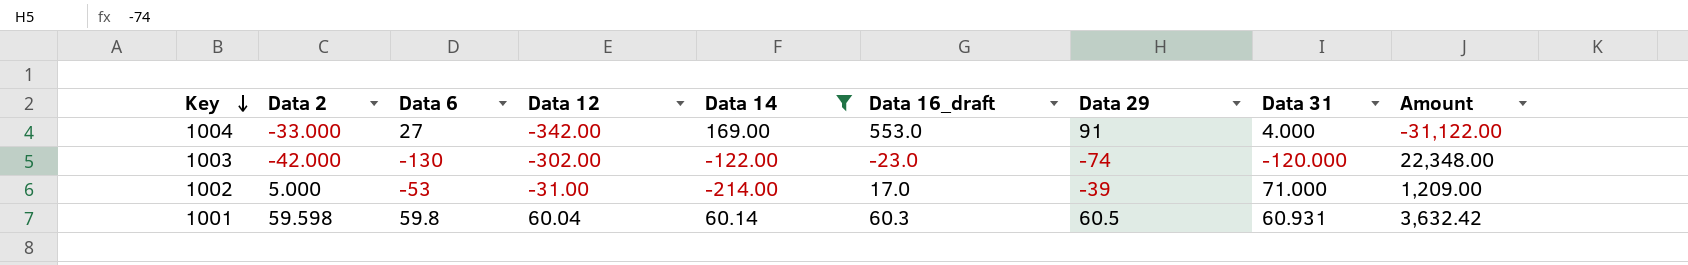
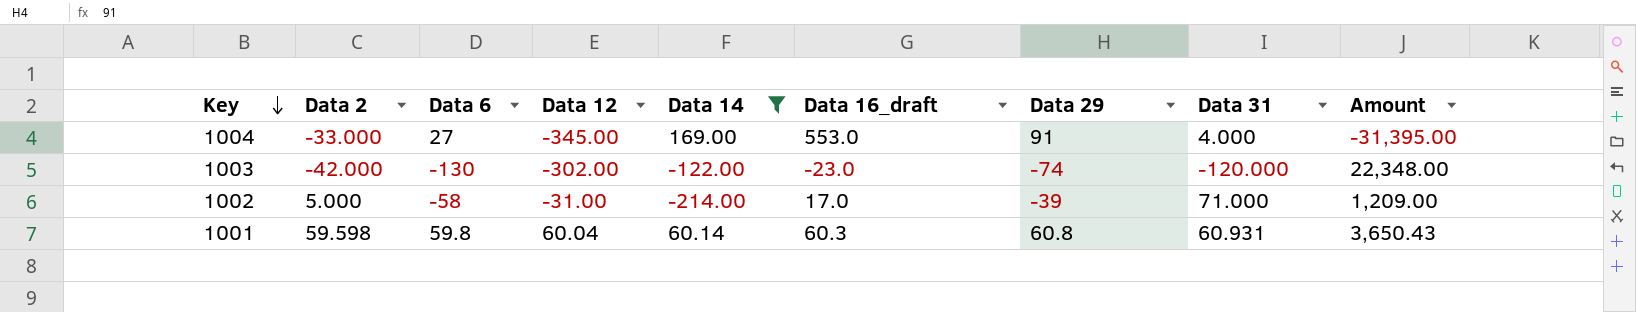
1004 | Data 12: -342.00 -> -345.00
1004 | Amount: -31,122.00 -> -31,395.00
1002 | Data 6: -53 -> -58
1001 | Data 29: 60.5 -> 60.8
1001 | Amount: 3,632.42 -> 3,650.43

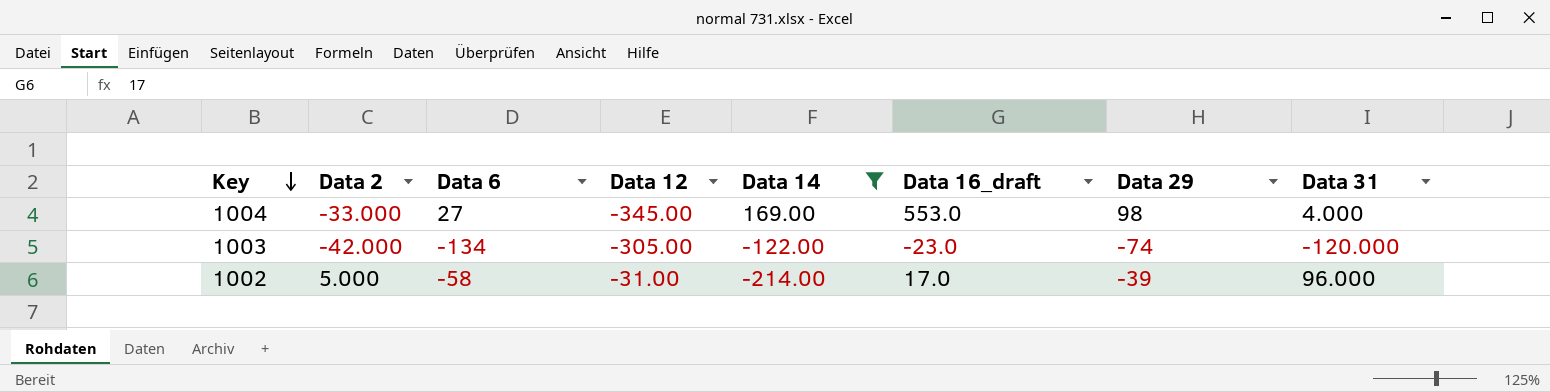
column Amount | formula: [Data 12] * [Data 29] -> none
row 1001: 59.598 | 59.8 | 60.04 | 60.14 | 60.3 | 60.8 | 60.931 | 3,650.43 -> none
1004 | Data 29: 91 -> 98
1003 | Data 6: -130 -> -134
1003 | Data 12: -302.00 -> -305.00
1002 | Data 31: 71.000 -> 96.000

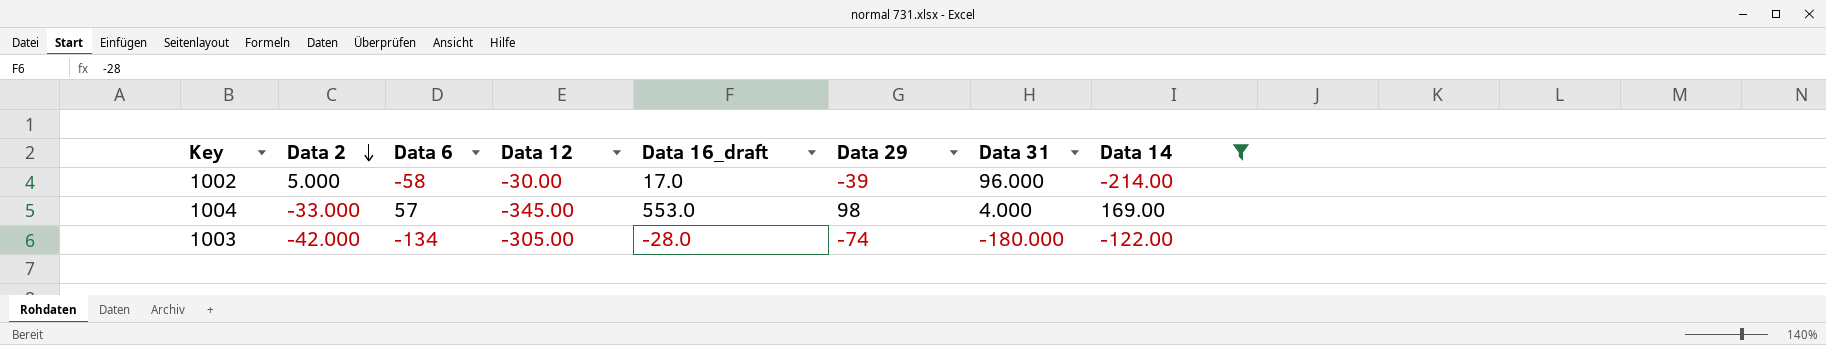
row order: Key descending -> Data 2 descending
column Data 14 | position: 5 -> 8
1002 | Data 12: -31.00 -> -30.00
1004 | Data 6: 27 -> 57
1003 | Data 16_draft: -23.0 -> -28.0
1003 | Data 31: -120.000 -> -180.000

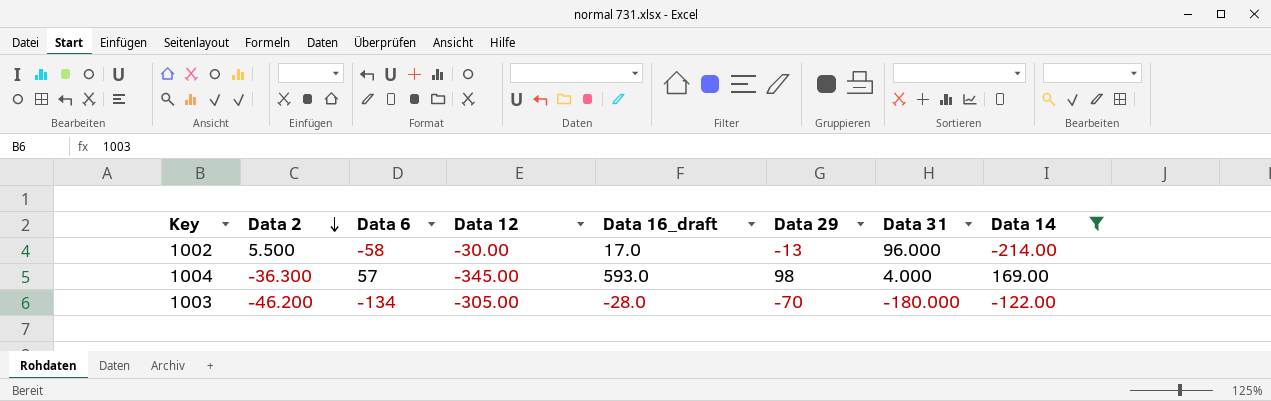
1002 | Data 2: 5.000 -> 5.500
1002 | Data 29: -39 -> -13
1004 | Data 2: -33.000 -> -36.300
1004 | Data 16_draft: 553.0 -> 593.0
1003 | Data 2: -42.000 -> -46.200
1003 | Data 29: -74 -> -70

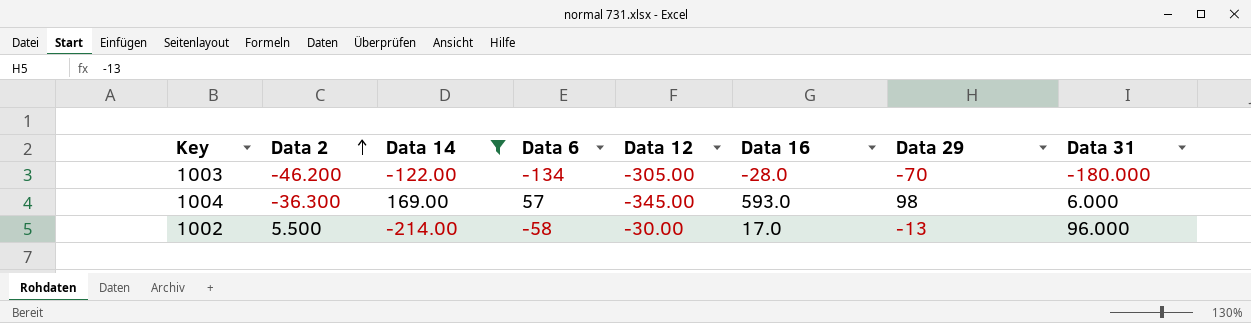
row order: Data 2 descending -> Data 2 ascending
column Data 14 | position: 8 -> 3
column name: Data 16_draft -> Data 16
1004 | Data 31: 4.000 -> 6.000

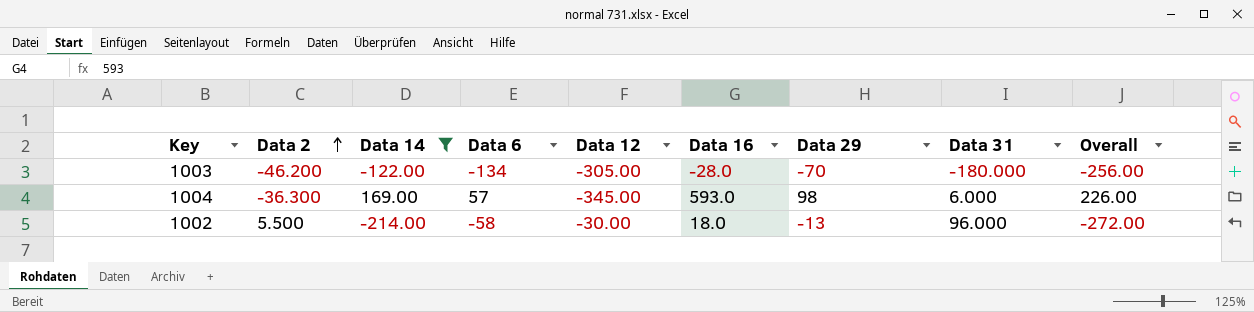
column Overall | formula: none -> [Data 14] + [Data 6]
1002 | Data 16: 17.0 -> 18.0

